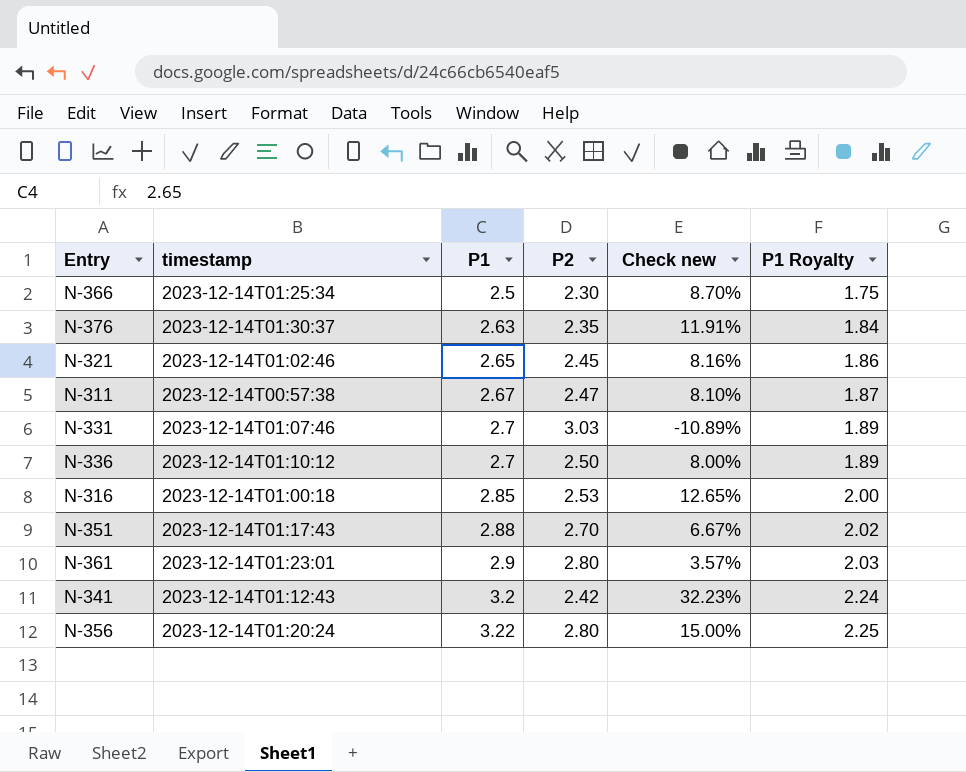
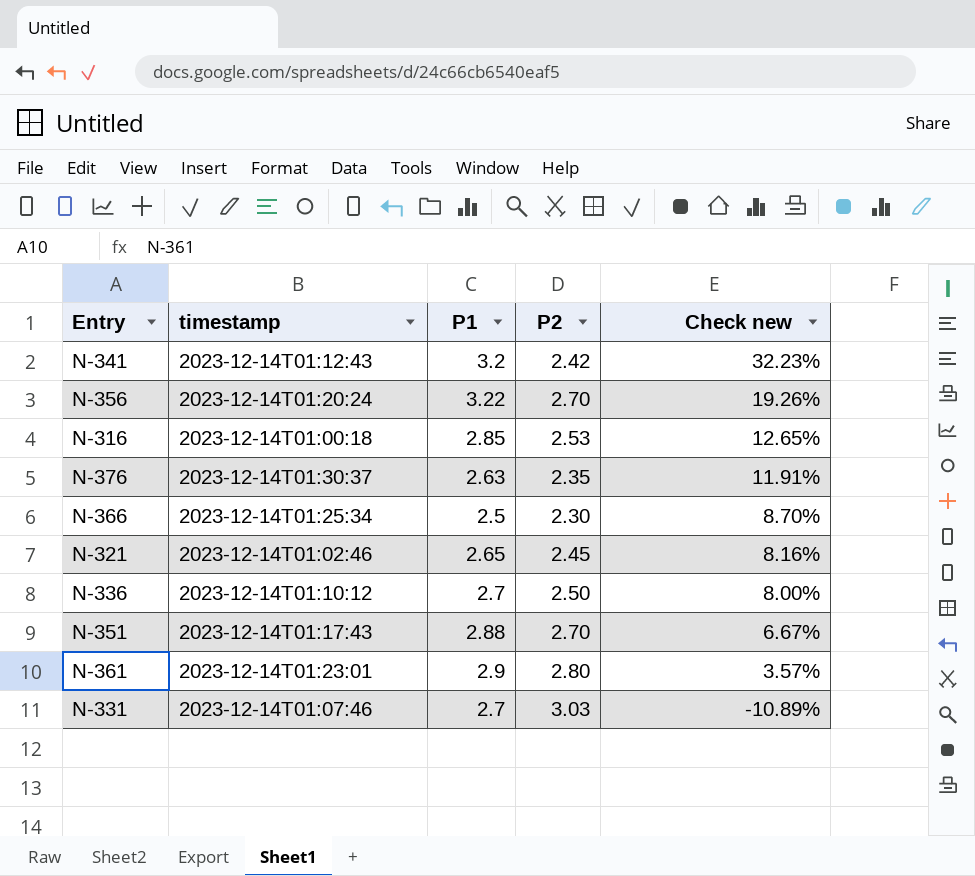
row order: P1 ascending -> Check new descending
column P1 Royalty | formula: [P1] * 0.7 -> none
row N-311: 2023-12-14T00:57:38 | 2.67 | 2.47 | 8.10% | 1.87 -> none
N-356 | P2: 2.80 -> 2.70
N-356 | Check new: 15.00% -> 19.26%

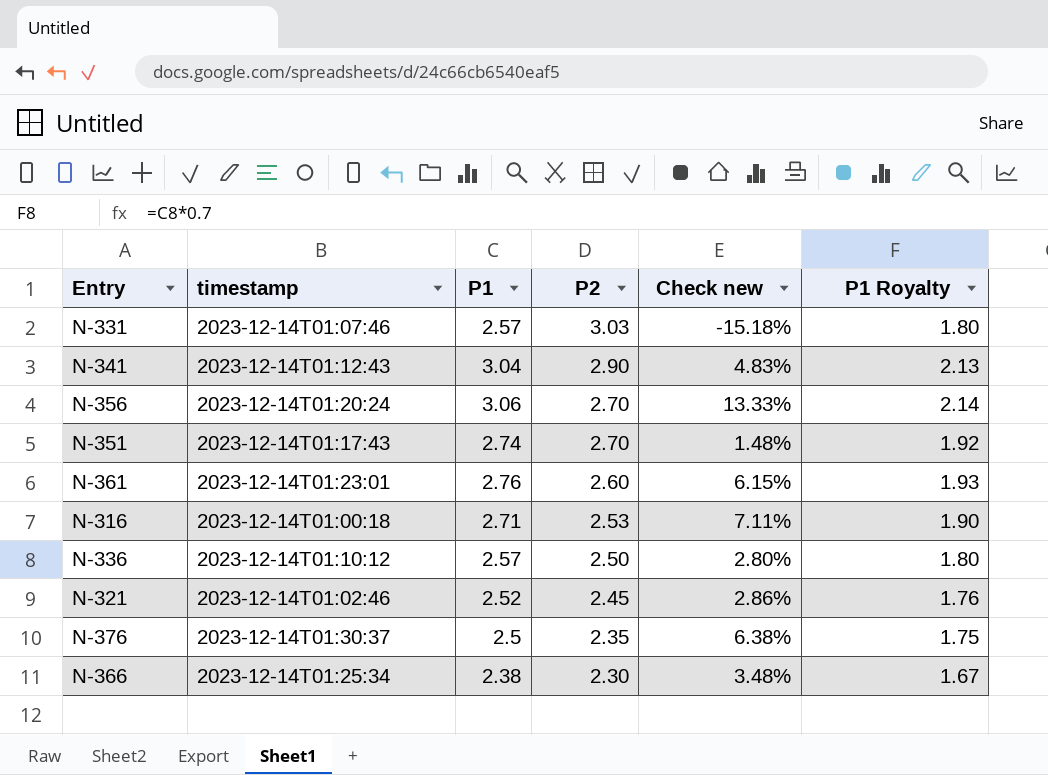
row order: Check new descending -> P2 descending
column P1 Royalty | formula: none -> [P1] * 0.7
N-331 | P1: 2.7 -> 2.57
N-331 | Check new: -10.89% -> -15.18%
N-341 | P1: 3.2 -> 3.04
N-341 | P2: 2.42 -> 2.90
N-341 | Check new: 32.23% -> 4.83%
N-356 | P1: 3.22 -> 3.06
N-356 | Check new: 19.26% -> 13.33%
N-351 | P1: 2.88 -> 2.74
N-351 | Check new: 6.67% -> 1.48%
N-361 | P1: 2.9 -> 2.76
N-361 | P2: 2.80 -> 2.60
N-361 | Check new: 3.57% -> 6.15%
N-316 | P1: 2.85 -> 2.71
N-316 | Check new: 12.65% -> 7.11%
N-336 | P1: 2.7 -> 2.57
N-336 | Check new: 8.00% -> 2.80%
N-321 | P1: 2.65 -> 2.52
N-321 | Check new: 8.16% -> 2.86%
N-376 | P1: 2.63 -> 2.5
N-376 | Check new: 11.91% -> 6.38%
N-366 | P1: 2.5 -> 2.38
N-366 | Check new: 8.70% -> 3.48%

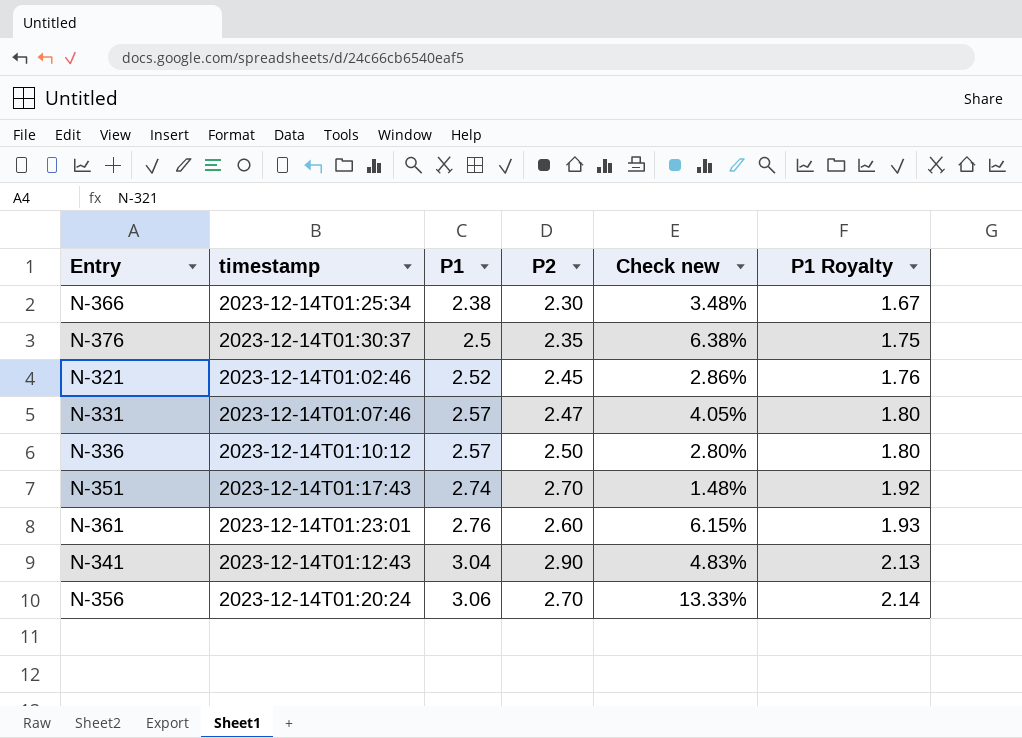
row order: P2 descending -> P1 ascending
row N-316: 2023-12-14T01:00:18 | 2.71 | 2.53 | 7.11% | 1.90 -> none
N-331 | P2: 3.03 -> 2.47
N-331 | Check new: -15.18% -> 4.05%

